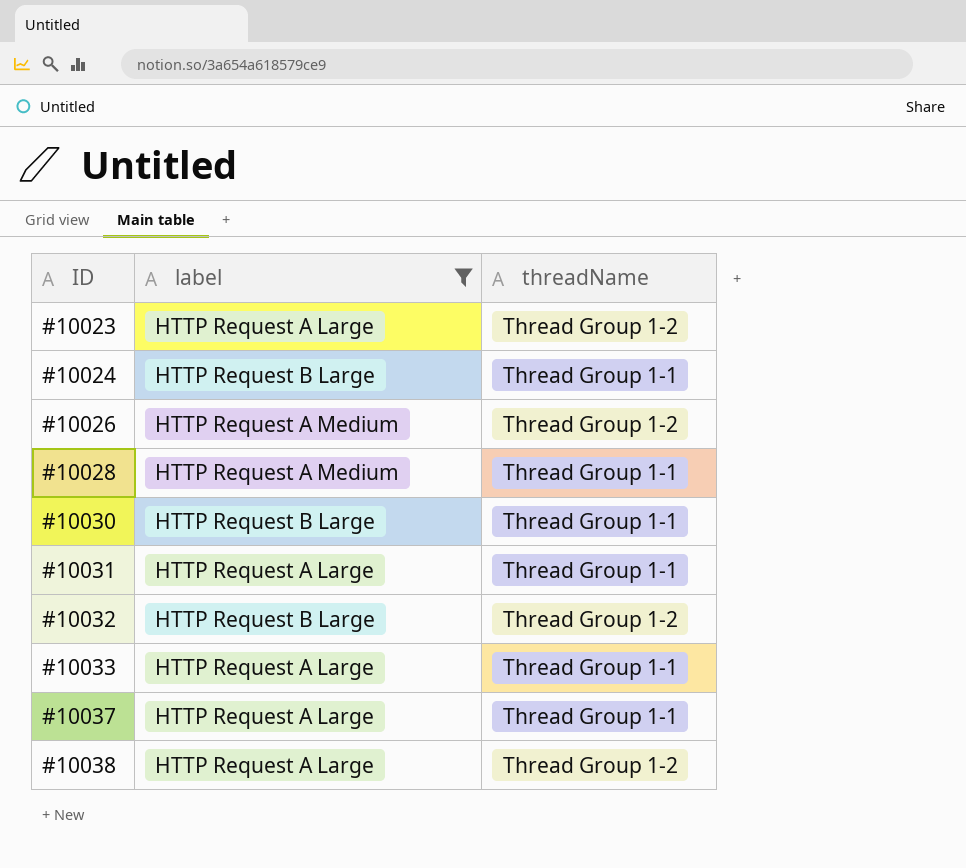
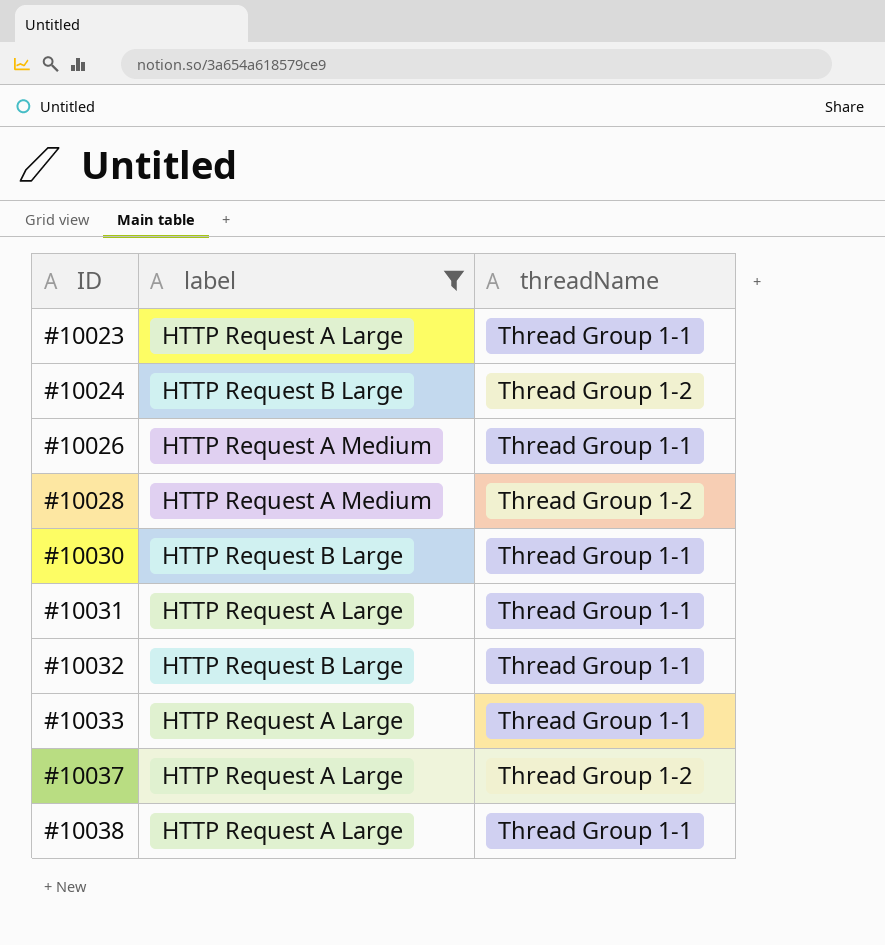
#10023 | threadName: Thread Group 1-2 -> Thread Group 1-1
#10024 | threadName: Thread Group 1-1 -> Thread Group 1-2
#10026 | threadName: Thread Group 1-2 -> Thread Group 1-1
#10028 | threadName: Thread Group 1-1 -> Thread Group 1-2
#10032 | threadName: Thread Group 1-2 -> Thread Group 1-1
#10037 | threadName: Thread Group 1-1 -> Thread Group 1-2
#10038 | threadName: Thread Group 1-2 -> Thread Group 1-1

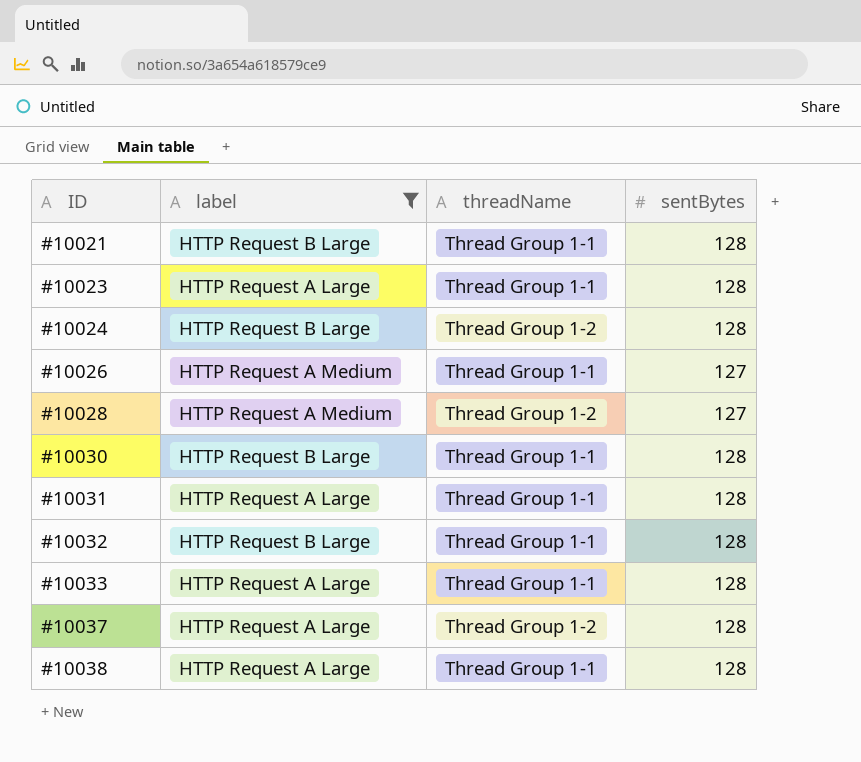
column sentBytes | position: none -> 4
row #10021: none -> HTTP Request B Large | Thread Group 1-1 | 128

